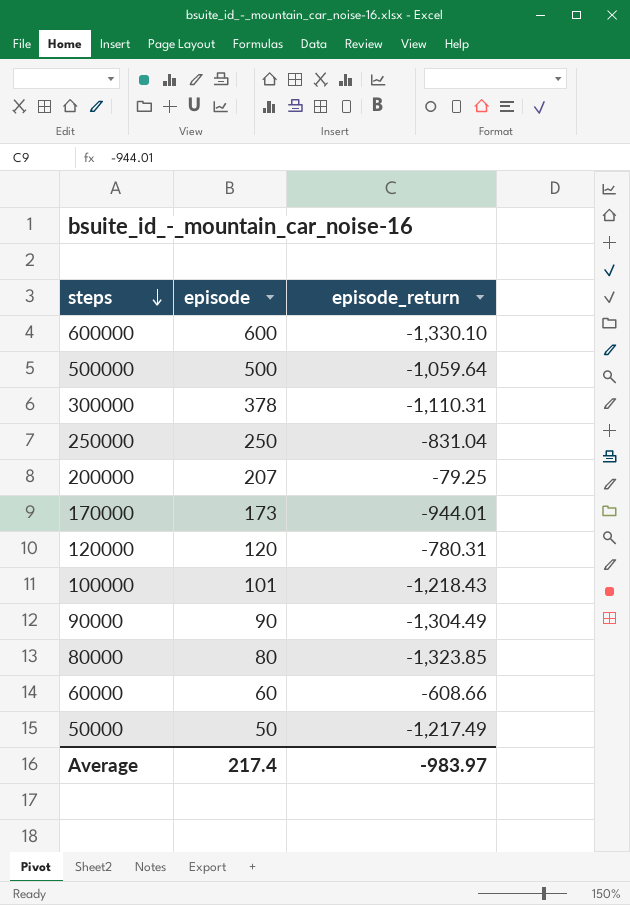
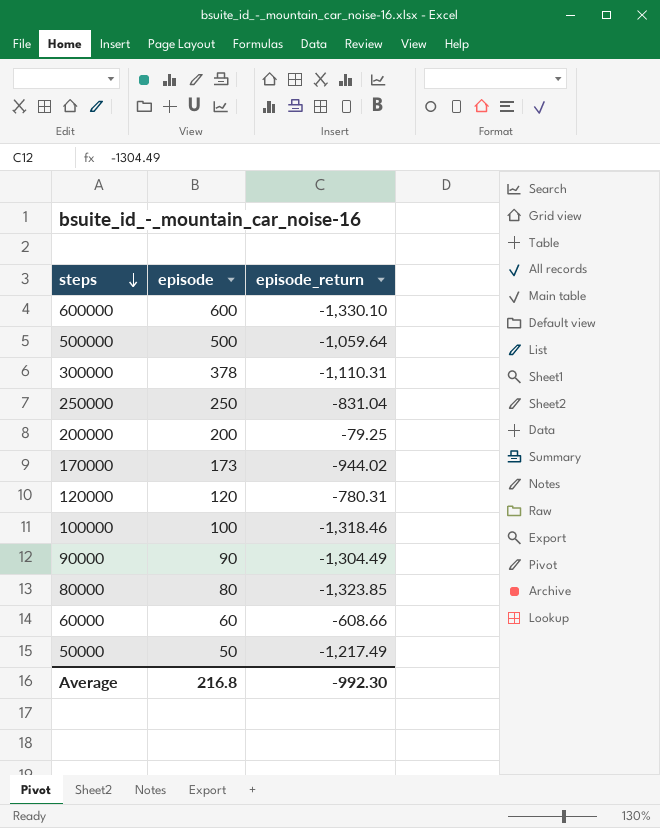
200000 | episode: 207 -> 200
170000 | episode_return: -944.01 -> -944.02
100000 | episode: 101 -> 100
100000 | episode_return: -1,218.43 -> -1,318.46
Average | episode: 217.4 -> 216.8
Average | episode_return: -983.97 -> -992.30

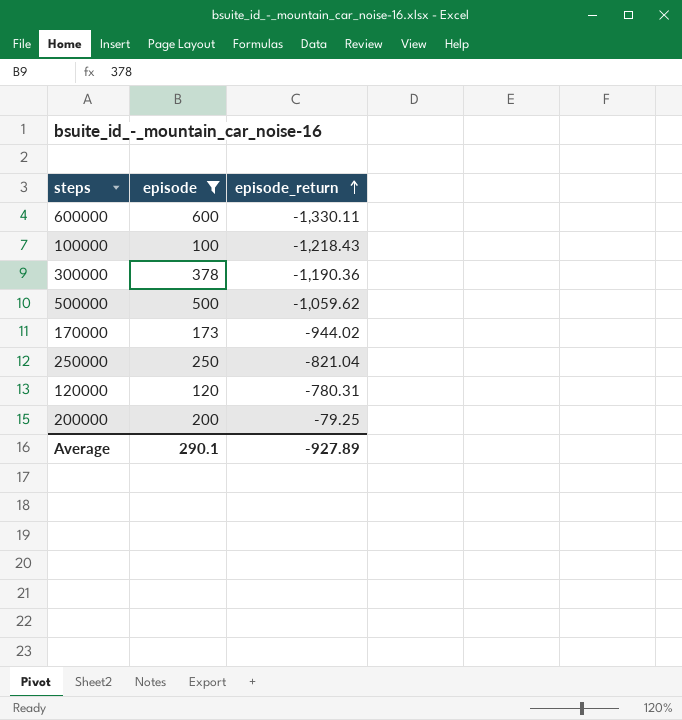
filter: none -> episode >= 100
row order: steps descending -> episode_return ascending
600000 | episode_return: -1,330.10 -> -1,330.11
100000 | episode_return: -1,318.46 -> -1,218.43
300000 | episode_return: -1,110.31 -> -1,190.36
500000 | episode_return: -1,059.64 -> -1,059.62
250000 | episode_return: -831.04 -> -821.04
Average | episode: 216.8 -> 290.1
Average | episode_return: -992.30 -> -927.89

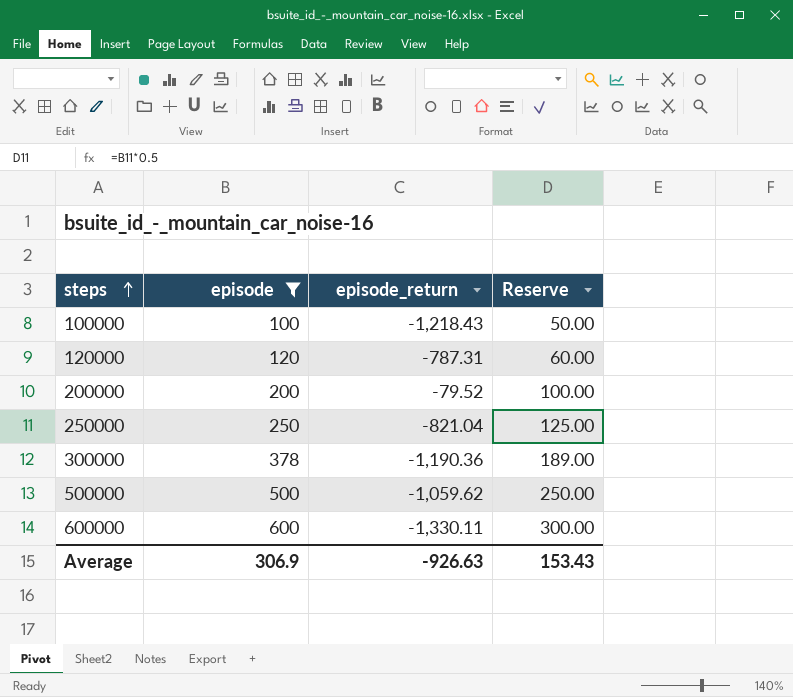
row order: episode_return ascending -> steps ascending
column Reserve | formula: none -> [episode] * 0.5
row 170000: 173 | -944.02 -> none
120000 | episode_return: -780.31 -> -787.31
200000 | episode_return: -79.25 -> -79.52
Average | episode: 290.1 -> 306.9
Average | episode_return: -927.89 -> -926.63

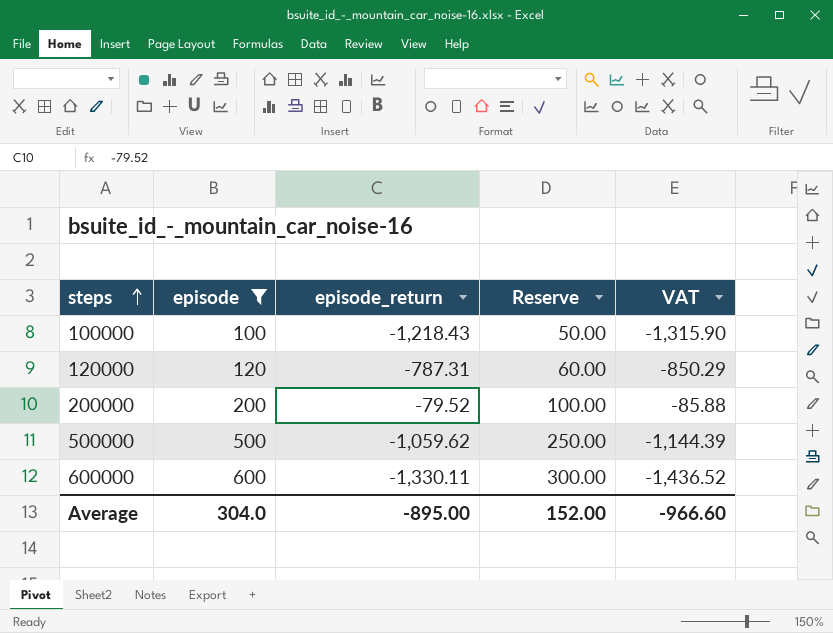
column VAT | formula: none -> [episode_return] * 1.08
row 250000: 250 | -821.04 | 125.00 -> none
row 300000: 378 | -1,190.36 | 189.00 -> none
Average | episode: 306.9 -> 304.0
Average | episode_return: -926.63 -> -895.00
Average | Reserve: 153.43 -> 152.00

